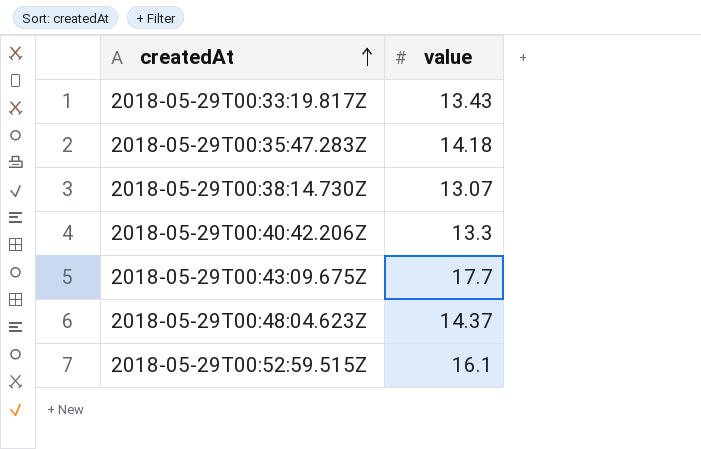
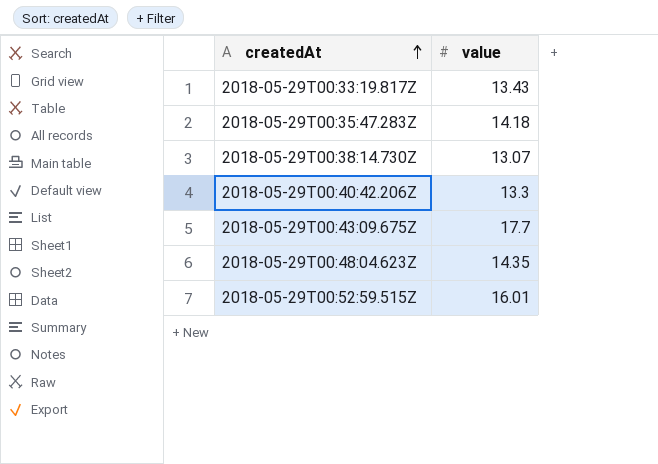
2018-05-29T00:48:04.623Z | value: 14.37 -> 14.35
2018-05-29T00:52:59.515Z | value: 16.1 -> 16.01

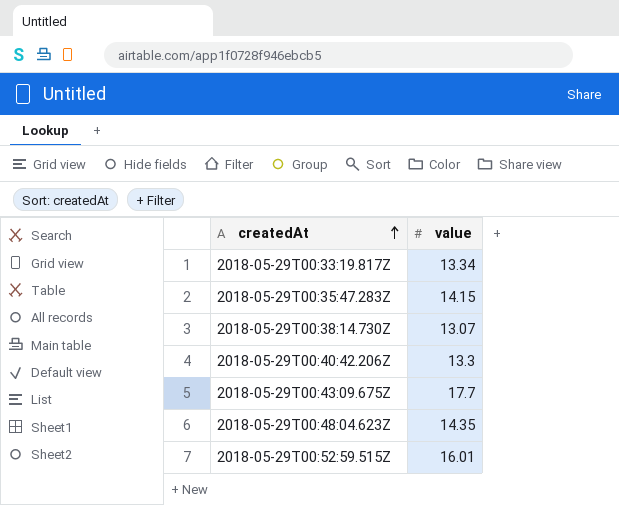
2018-05-29T00:33:19.817Z | value: 13.43 -> 13.34
2018-05-29T00:35:47.283Z | value: 14.18 -> 14.15

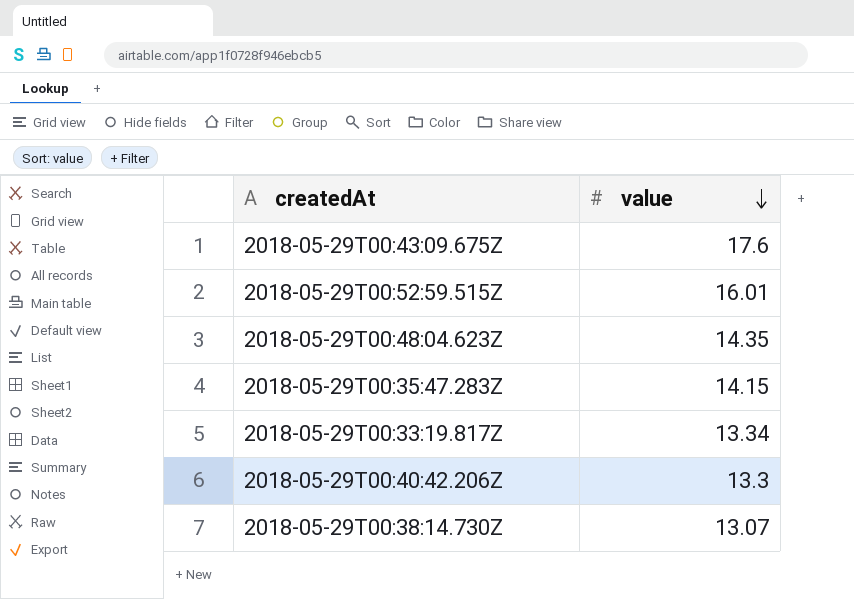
row order: createdAt ascending -> value descending
2018-05-29T00:43:09.675Z | value: 17.7 -> 17.6

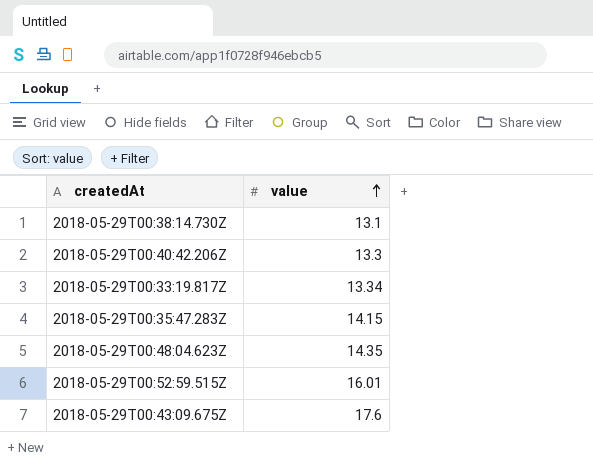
row order: value descending -> value ascending
2018-05-29T00:38:14.730Z | value: 13.07 -> 13.1

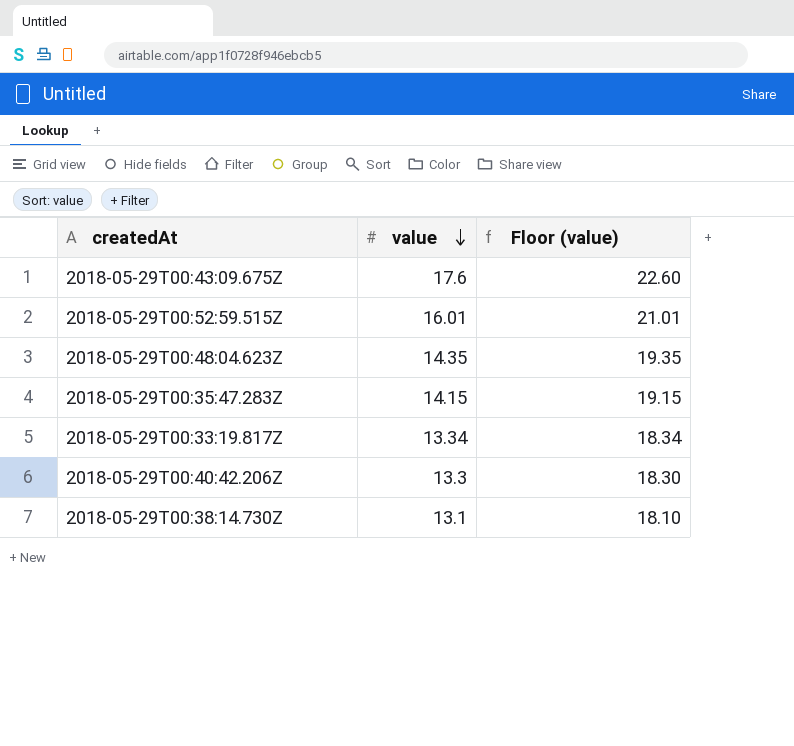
row order: value ascending -> value descending
column Floor (value) | formula: none -> [value] + 5

